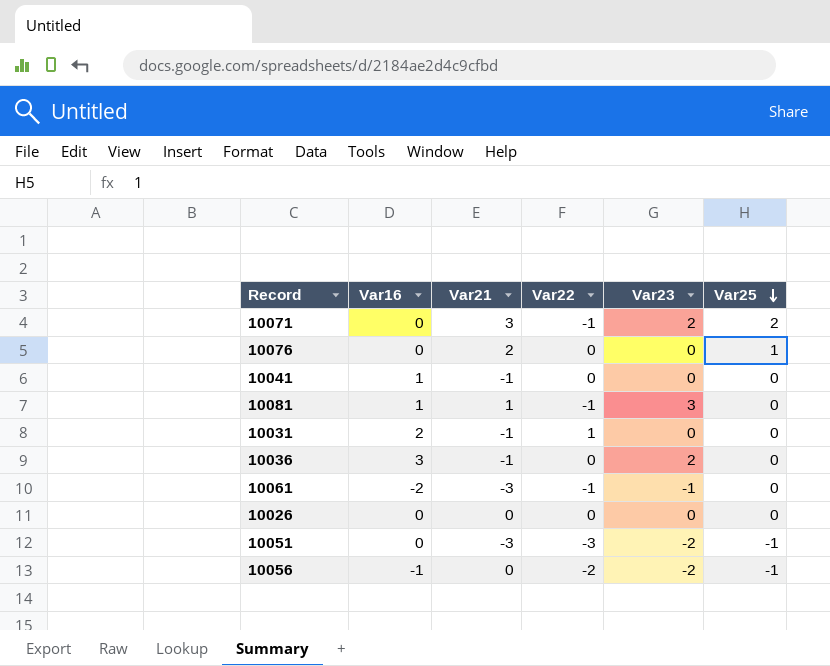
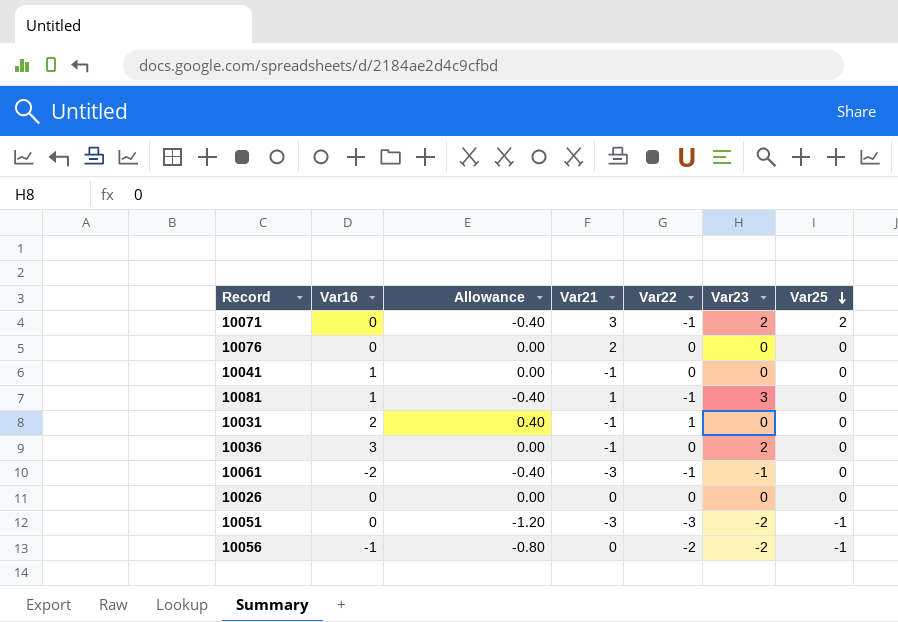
column Allowance | formula: none -> [Var22] * 0.4
10076 | Var25: 1 -> 0

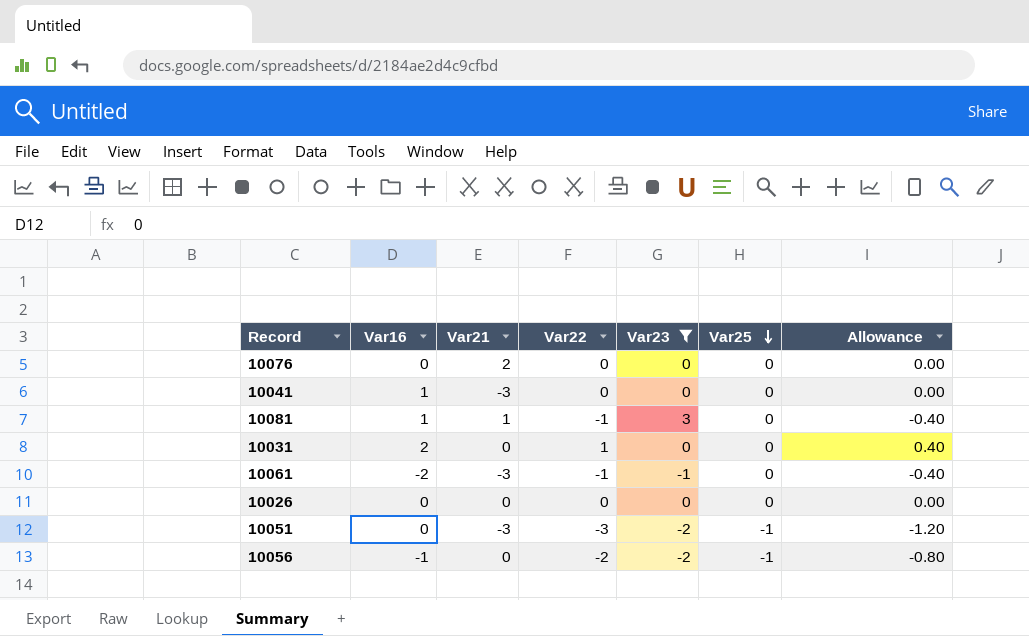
filter: none -> Var23 != 2
column Allowance | position: 3 -> 7
10041 | Var21: -1 -> -3
10031 | Var21: -1 -> 0

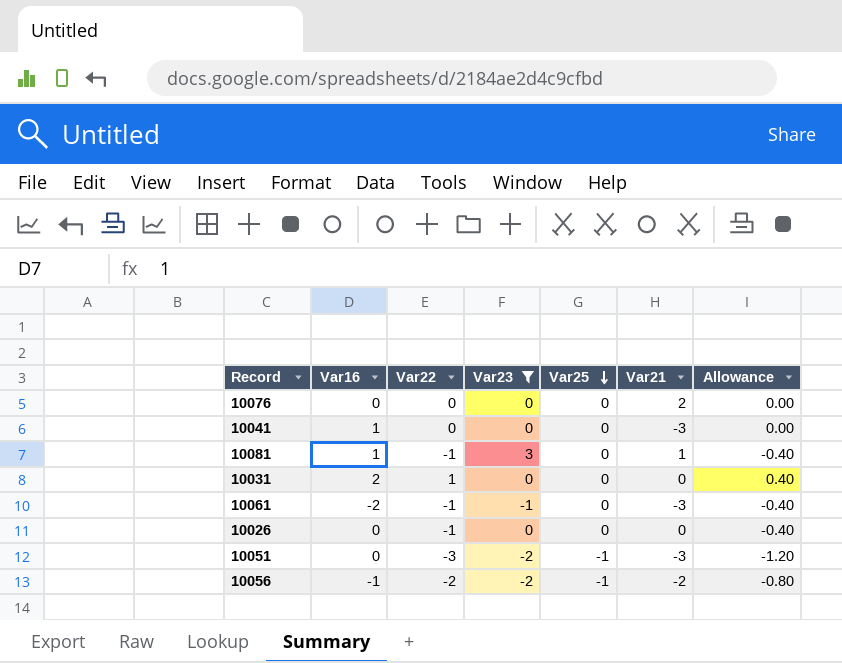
column Var21 | position: 3 -> 6
10026 | Var22: 0 -> -1
10026 | Allowance: 0.00 -> -0.40
10056 | Var21: 0 -> -2

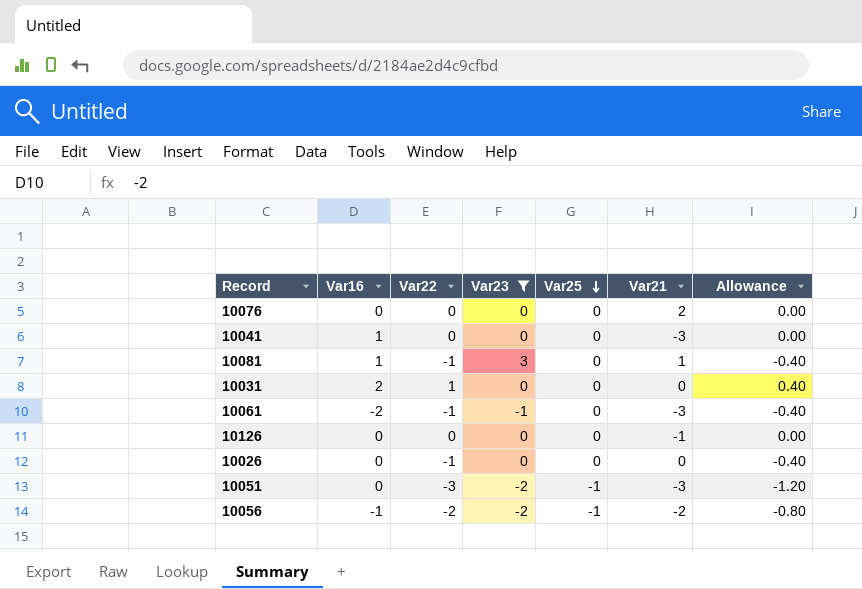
row 10126: none -> 0 | 0 | 0 | 0 | -1 | 0.00

